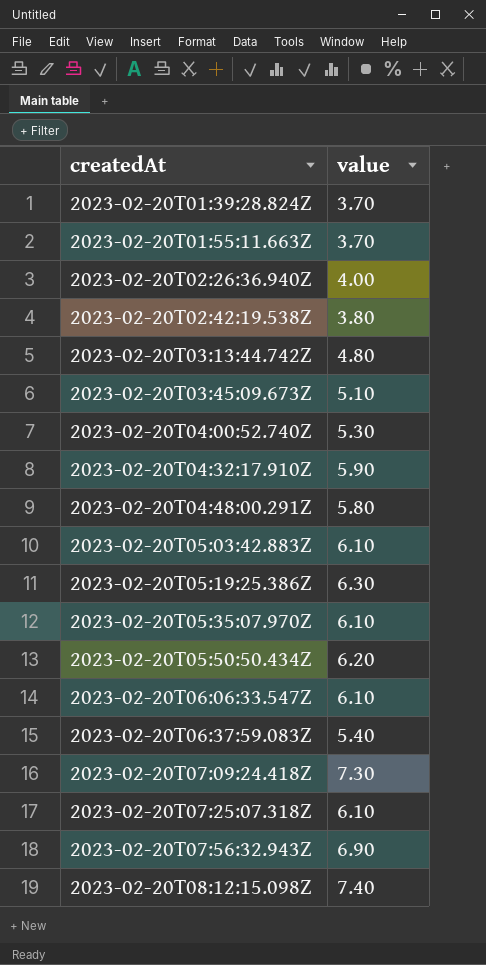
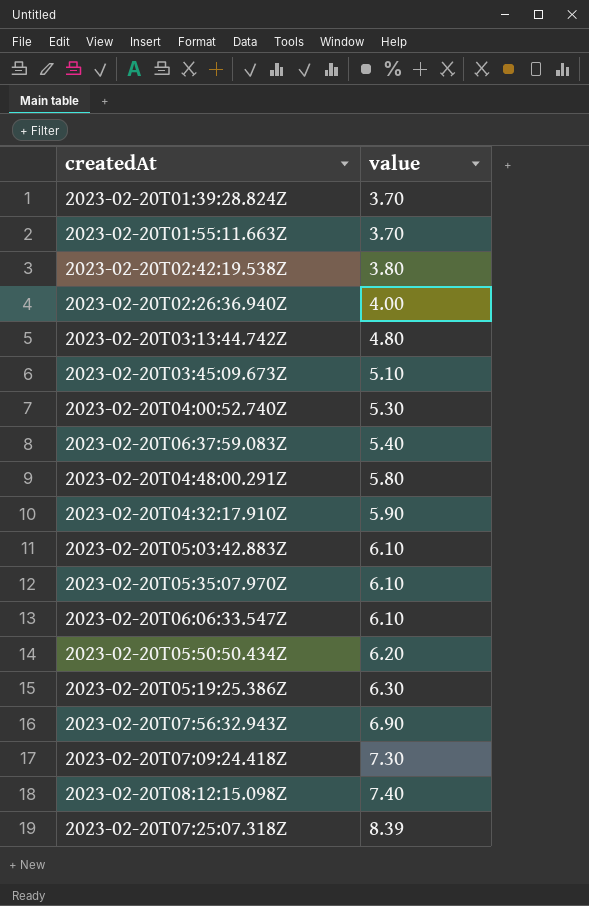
row order: createdAt ascending -> value ascending
2023-02-20T07:25:07.318Z | value: 6.10 -> 8.39

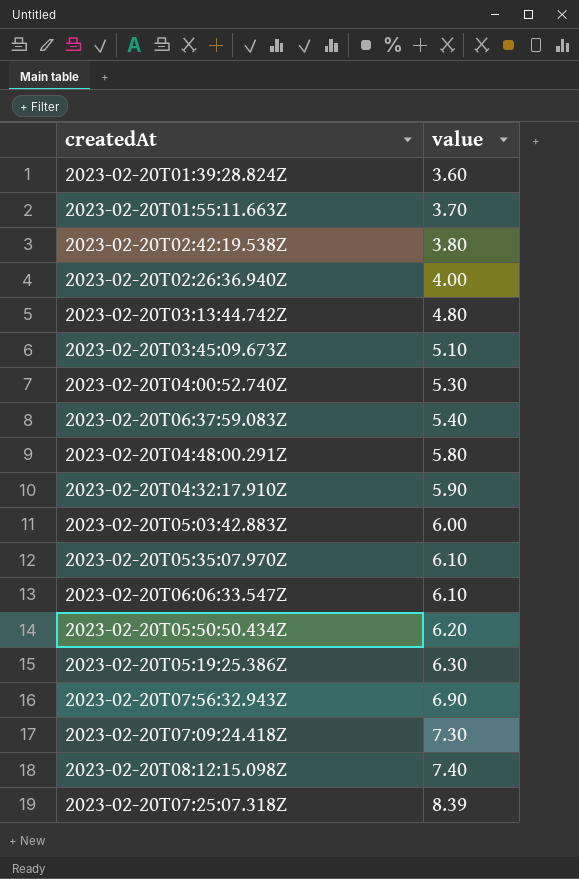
2023-02-20T01:39:28.824Z | value: 3.70 -> 3.60
2023-02-20T05:03:42.883Z | value: 6.10 -> 6.00

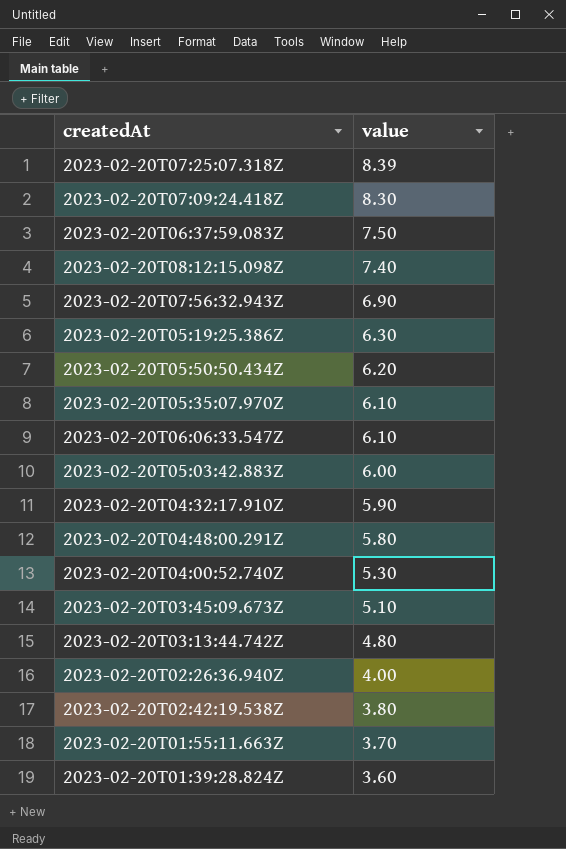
row order: value ascending -> value descending
2023-02-20T07:09:24.418Z | value: 7.30 -> 8.30
2023-02-20T06:37:59.083Z | value: 5.40 -> 7.50

